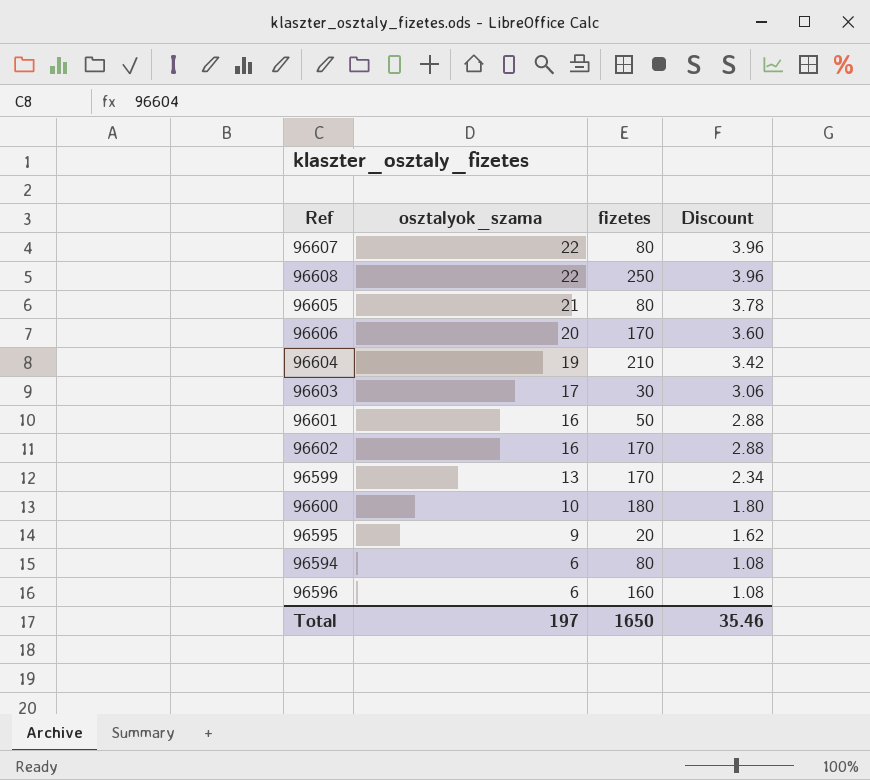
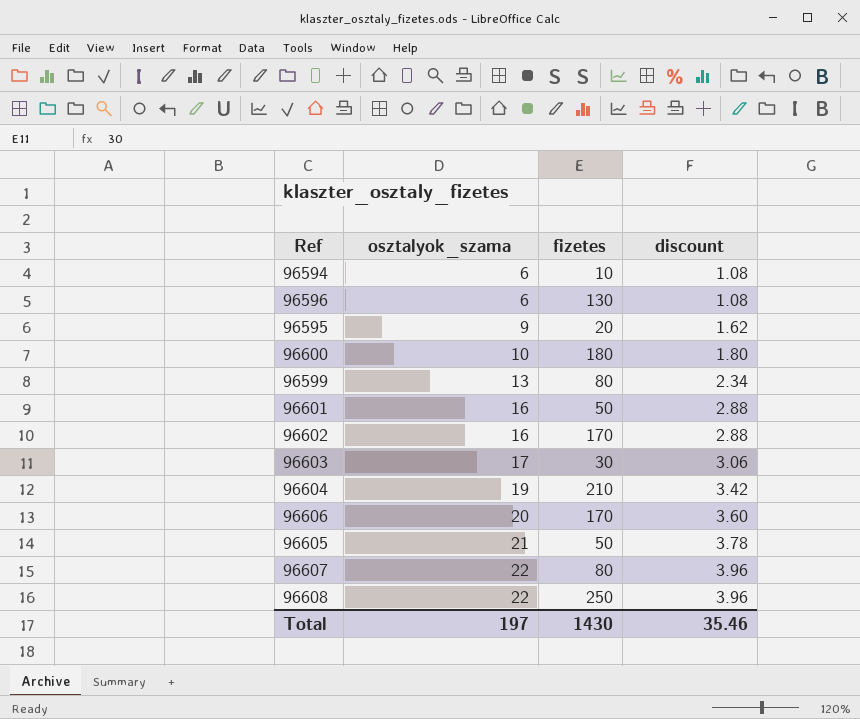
row order: osztalyok_szama descending -> osztalyok_szama ascending
column name: Discount -> discount
96594 | fizetes: 80 -> 10
96596 | fizetes: 160 -> 130
96599 | fizetes: 170 -> 80
96605 | fizetes: 80 -> 50
Total | fizetes: 1650 -> 1430

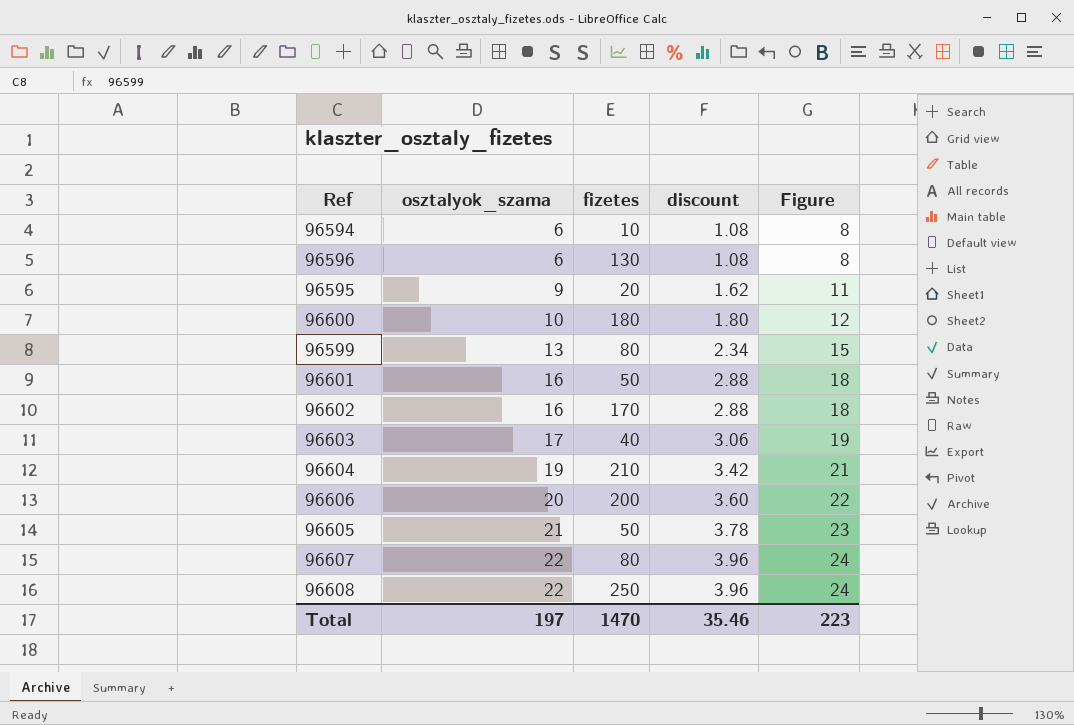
column Figure | formula: none -> [osztalyok_szama] + 2
96603 | fizetes: 30 -> 40
96606 | fizetes: 170 -> 200
Total | fizetes: 1430 -> 1470

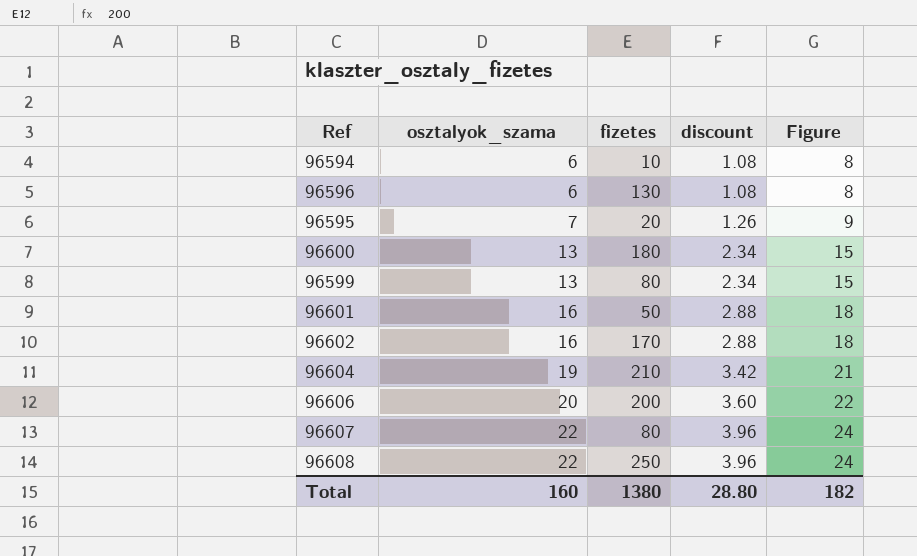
row 96603: 17 | 40 | 3.06 | 19 -> none
row 96605: 21 | 50 | 3.78 | 23 -> none
96595 | osztalyok_szama: 9 -> 7
96595 | discount: 1.62 -> 1.26
96595 | Figure: 11 -> 9
96600 | osztalyok_szama: 10 -> 13
96600 | discount: 1.80 -> 2.34
96600 | Figure: 12 -> 15
Total | osztalyok_szama: 197 -> 160
Total | fizetes: 1470 -> 1380
Total | discount: 35.46 -> 28.80
Total | Figure: 223 -> 182

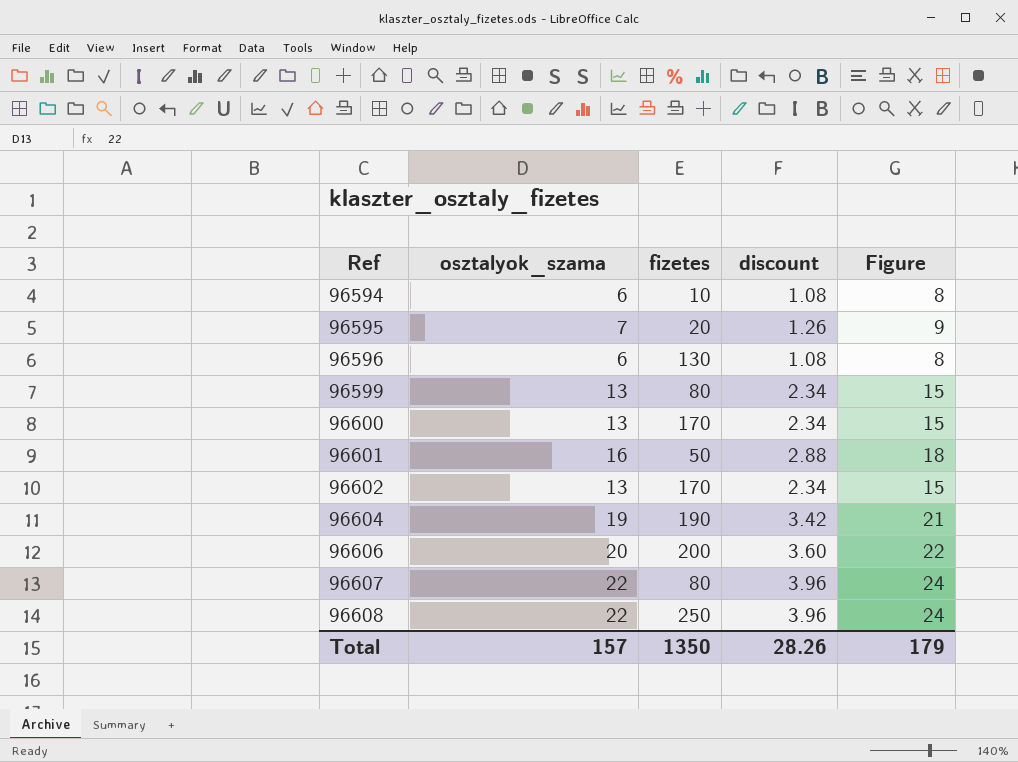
row order: osztalyok_szama ascending -> Ref ascending
96600 | fizetes: 180 -> 170
96602 | osztalyok_szama: 16 -> 13
96602 | discount: 2.88 -> 2.34
96602 | Figure: 18 -> 15
96604 | fizetes: 210 -> 190
Total | osztalyok_szama: 160 -> 157
Total | fizetes: 1380 -> 1350
Total | discount: 28.80 -> 28.26
Total | Figure: 182 -> 179

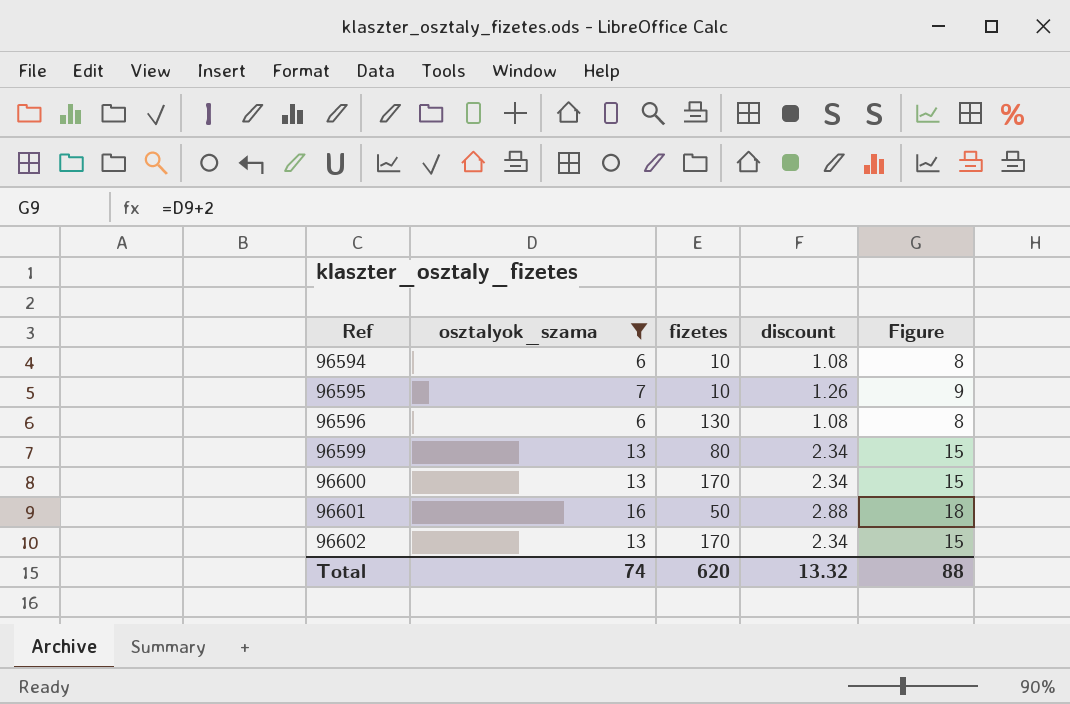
filter: none -> osztalyok_szama <= 16
96595 | fizetes: 20 -> 10
Total | osztalyok_szama: 157 -> 74
Total | fizetes: 1350 -> 620
Total | discount: 28.26 -> 13.32
Total | Figure: 179 -> 88

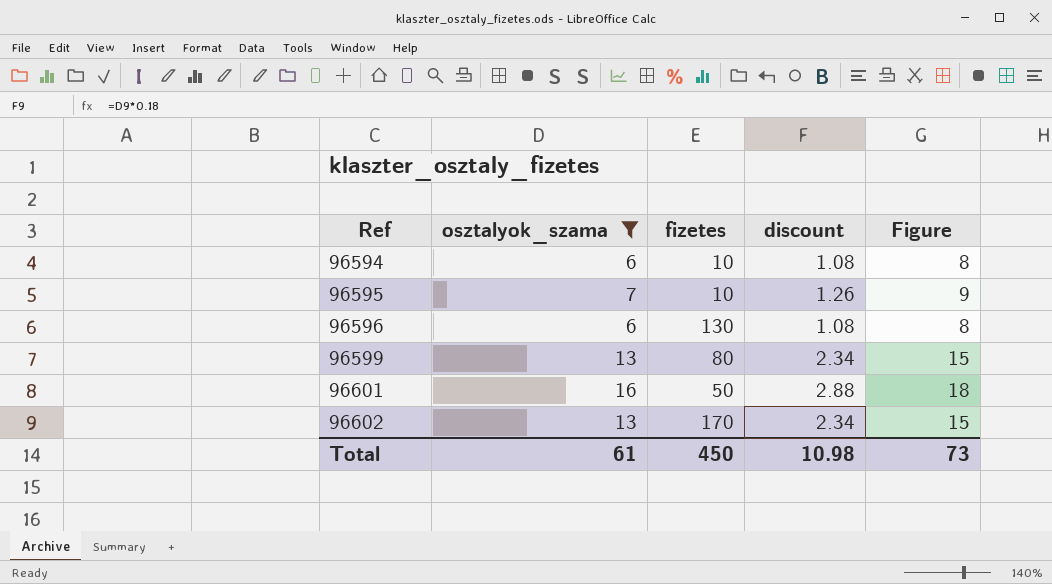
row 96600: 13 | 170 | 2.34 | 15 -> none
Total | osztalyok_szama: 74 -> 61
Total | fizetes: 620 -> 450
Total | discount: 13.32 -> 10.98
Total | Figure: 88 -> 73

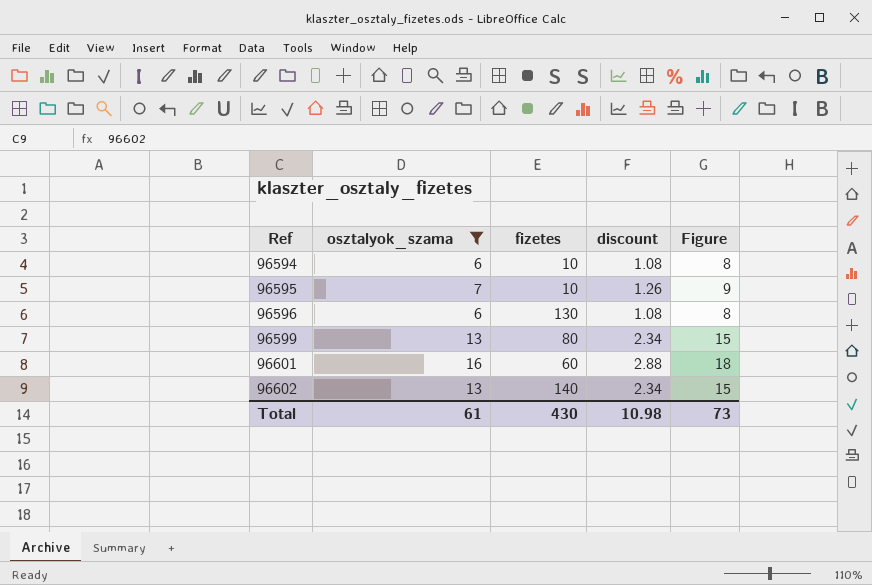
96601 | fizetes: 50 -> 60
96602 | fizetes: 170 -> 140
Total | fizetes: 450 -> 430

